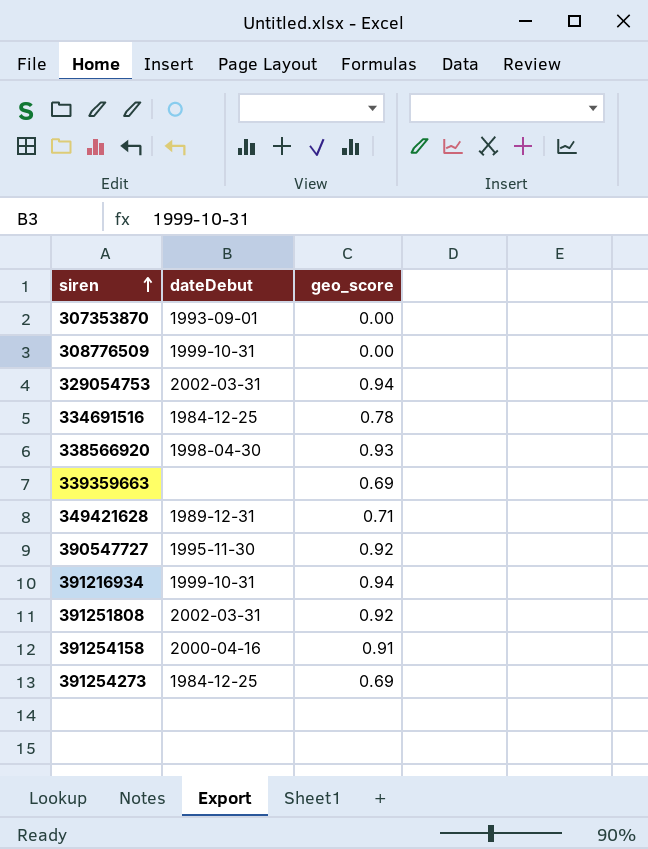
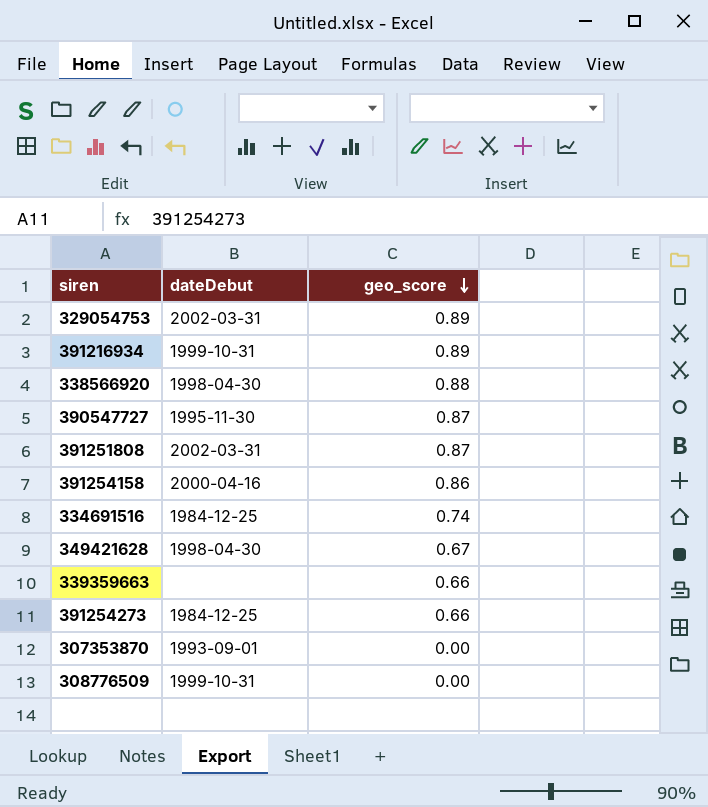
row order: siren ascending -> geo_score descending
329054753 | geo_score: 0.94 -> 0.89
391216934 | geo_score: 0.94 -> 0.89
338566920 | geo_score: 0.93 -> 0.88
390547727 | geo_score: 0.92 -> 0.87
391251808 | geo_score: 0.92 -> 0.87
391254158 | geo_score: 0.91 -> 0.86
334691516 | geo_score: 0.78 -> 0.74
349421628 | dateDebut: 1989-12-31 -> 1998-04-30
349421628 | geo_score: 0.71 -> 0.67
339359663 | geo_score: 0.69 -> 0.66
391254273 | geo_score: 0.69 -> 0.66

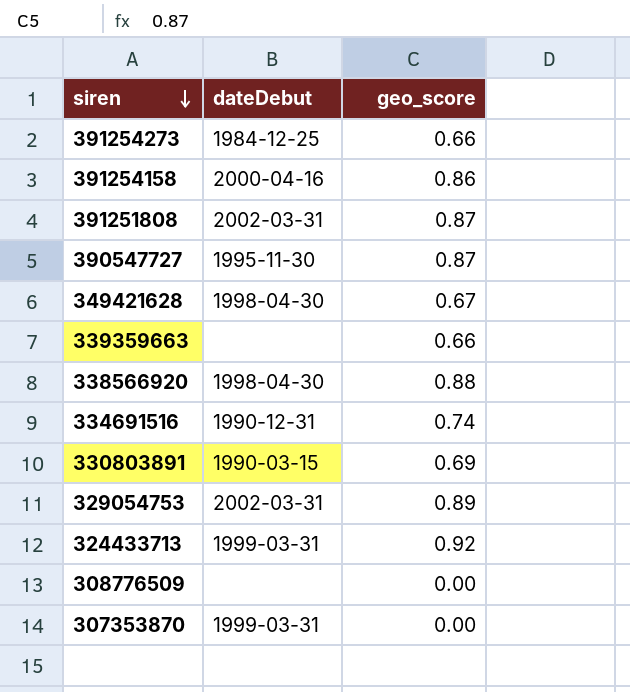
row order: geo_score descending -> siren descending
row 391216934: 1999-10-31 | 0.89 -> none
334691516 | dateDebut: 1984-12-25 -> 1990-12-31
row 330803891: none -> 1990-03-15 | 0.69
row 324433713: none -> 1999-03-31 | 0.92
308776509 | dateDebut: 1999-10-31 -> none
307353870 | dateDebut: 1993-09-01 -> 1999-03-31

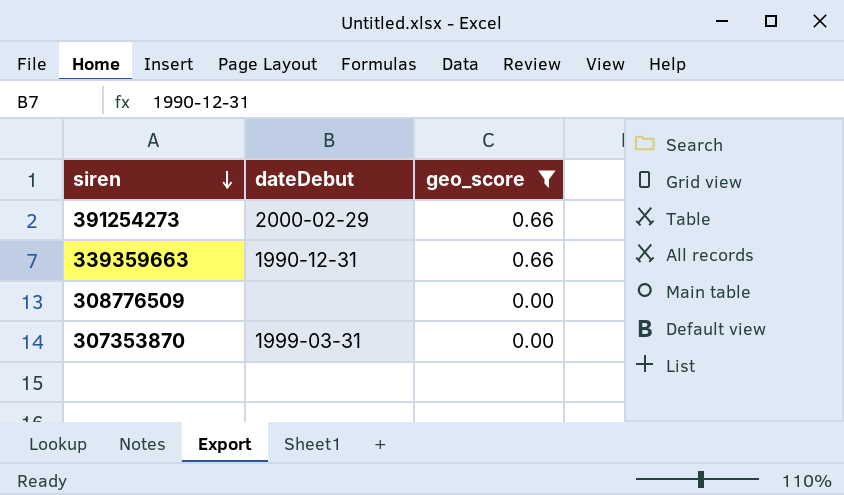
filter: none -> geo_score <= 0.66
391254273 | dateDebut: 1984-12-25 -> 2000-02-29
339359663 | dateDebut: none -> 1990-12-31

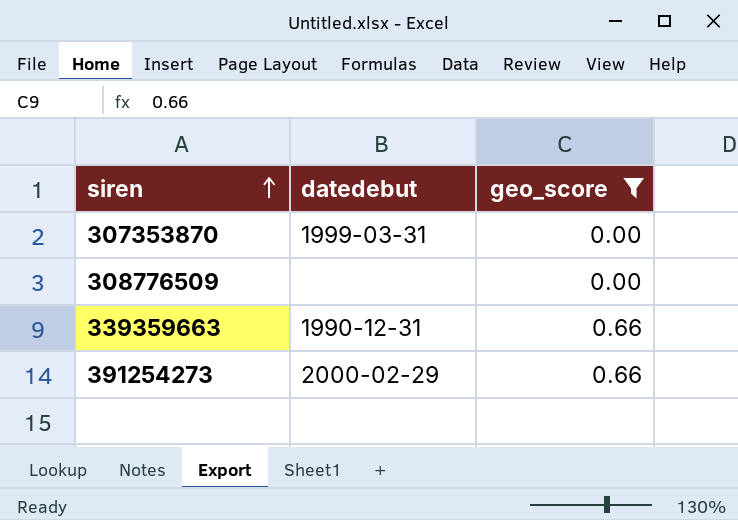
row order: siren descending -> siren ascending
column name: dateDebut -> datedebut

